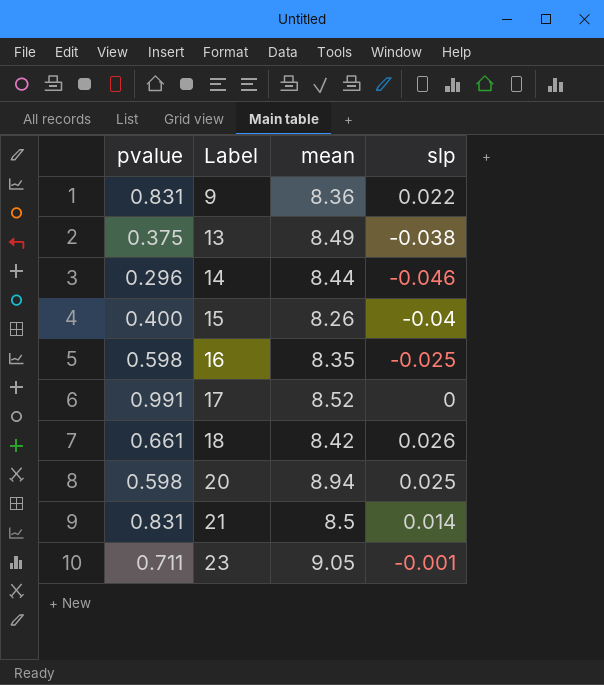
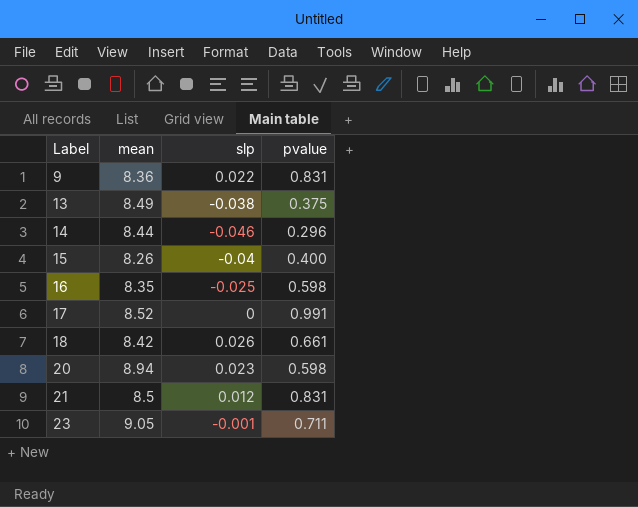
column pvalue | position: 1 -> 4
20 | slp: 0.025 -> 0.023
21 | slp: 0.014 -> 0.012

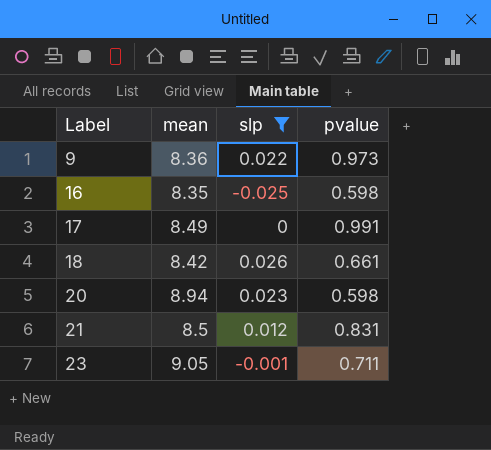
filter: none -> slp >= -0.025
9 | pvalue: 0.831 -> 0.973
17 | mean: 8.52 -> 8.49

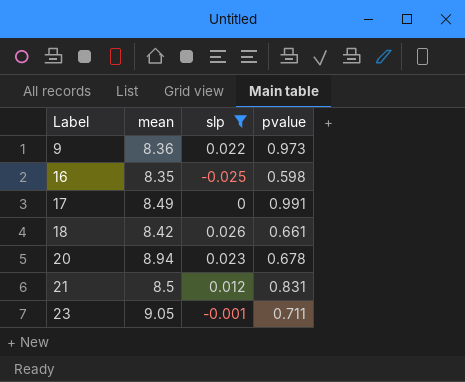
20 | pvalue: 0.598 -> 0.678

